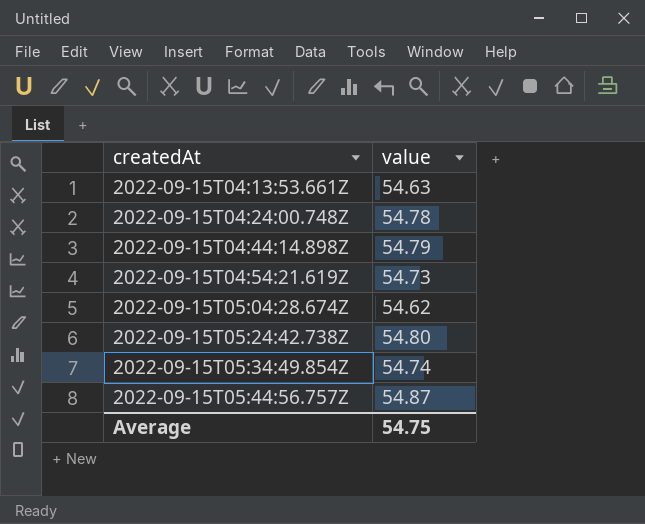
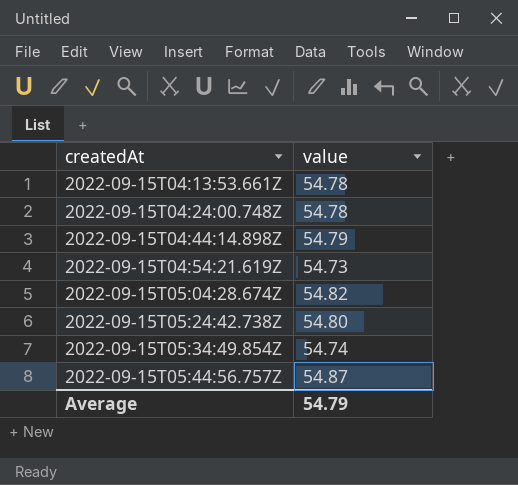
2022-09-15T04:13:53.661Z | value: 54.63 -> 54.78
2022-09-15T05:04:28.674Z | value: 54.62 -> 54.82
Average | value: 54.75 -> 54.79

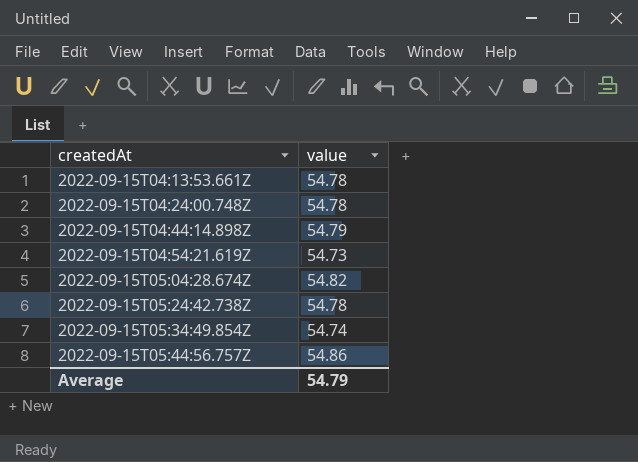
2022-09-15T05:24:42.738Z | value: 54.80 -> 54.78
2022-09-15T05:44:56.757Z | value: 54.87 -> 54.86

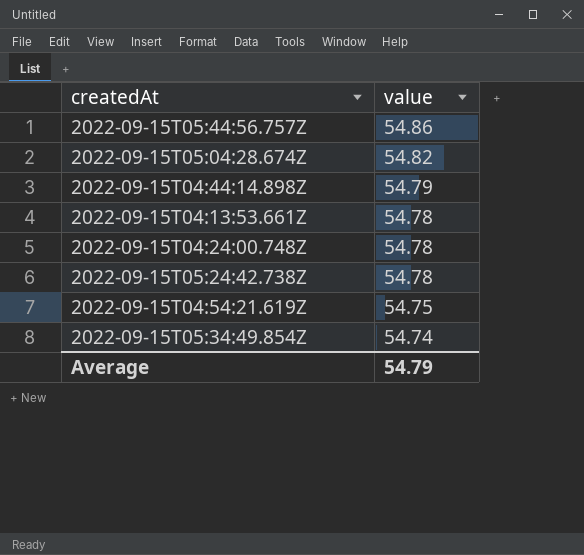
row order: createdAt ascending -> value descending
2022-09-15T04:54:21.619Z | value: 54.73 -> 54.75

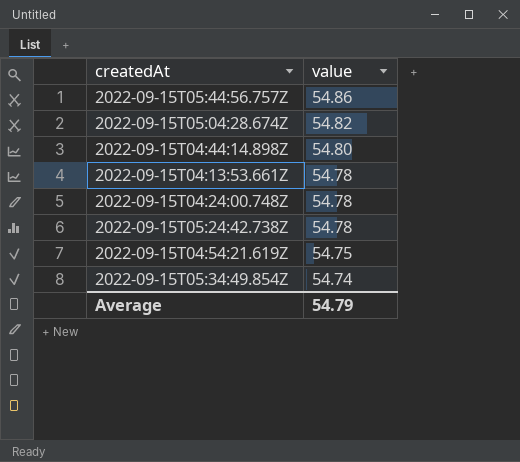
2022-09-15T04:44:14.898Z | value: 54.79 -> 54.80

